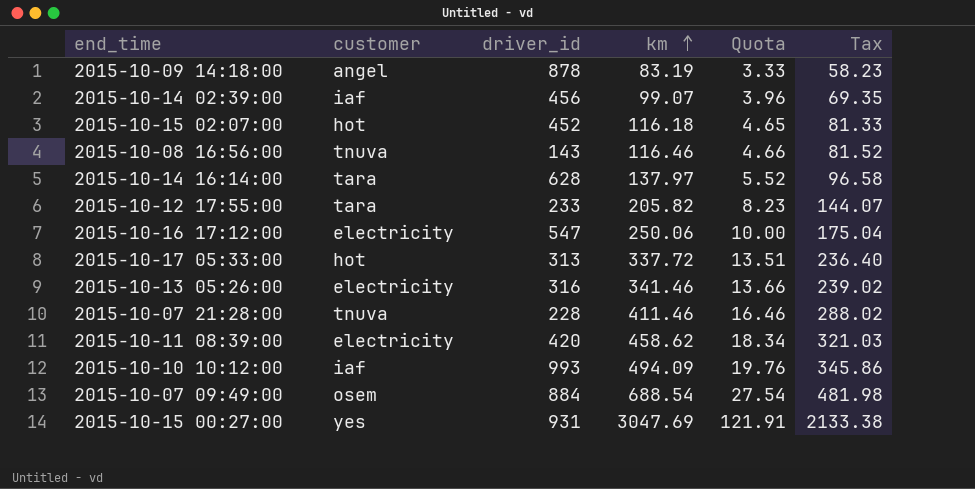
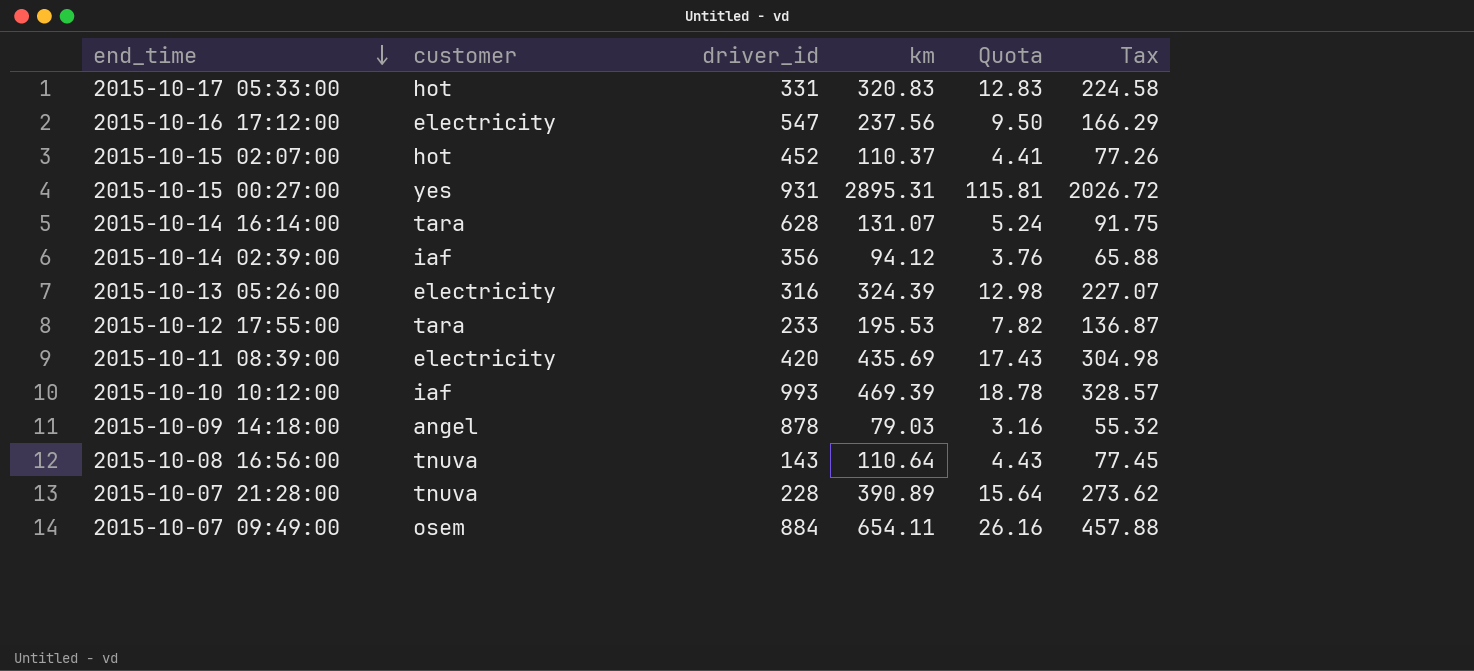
row order: km ascending -> end_time descending
2015-10-17 05:33:00 | driver_id: 313 -> 331
2015-10-17 05:33:00 | km: 337.72 -> 320.83
2015-10-17 05:33:00 | Quota: 13.51 -> 12.83
2015-10-17 05:33:00 | Tax: 236.40 -> 224.58
2015-10-16 17:12:00 | km: 250.06 -> 237.56
2015-10-16 17:12:00 | Quota: 10.00 -> 9.50
2015-10-16 17:12:00 | Tax: 175.04 -> 166.29
2015-10-15 02:07:00 | km: 116.18 -> 110.37
2015-10-15 02:07:00 | Quota: 4.65 -> 4.41
2015-10-15 02:07:00 | Tax: 81.33 -> 77.26
2015-10-15 00:27:00 | km: 3047.69 -> 2895.31
2015-10-15 00:27:00 | Quota: 121.91 -> 115.81
2015-10-15 00:27:00 | Tax: 2133.38 -> 2026.72
2015-10-14 16:14:00 | km: 137.97 -> 131.07
2015-10-14 16:14:00 | Quota: 5.52 -> 5.24
2015-10-14 16:14:00 | Tax: 96.58 -> 91.75
2015-10-14 02:39:00 | driver_id: 456 -> 356
2015-10-14 02:39:00 | km: 99.07 -> 94.12
2015-10-14 02:39:00 | Quota: 3.96 -> 3.76
2015-10-14 02:39:00 | Tax: 69.35 -> 65.88
2015-10-13 05:26:00 | km: 341.46 -> 324.39
2015-10-13 05:26:00 | Quota: 13.66 -> 12.98
2015-10-13 05:26:00 | Tax: 239.02 -> 227.07
2015-10-12 17:55:00 | km: 205.82 -> 195.53
2015-10-12 17:55:00 | Quota: 8.23 -> 7.82
2015-10-12 17:55:00 | Tax: 144.07 -> 136.87
2015-10-11 08:39:00 | km: 458.62 -> 435.69
2015-10-11 08:39:00 | Quota: 18.34 -> 17.43
2015-10-11 08:39:00 | Tax: 321.03 -> 304.98
2015-10-10 10:12:00 | km: 494.09 -> 469.39
2015-10-10 10:12:00 | Quota: 19.76 -> 18.78
2015-10-10 10:12:00 | Tax: 345.86 -> 328.57
2015-10-09 14:18:00 | km: 83.19 -> 79.03
2015-10-09 14:18:00 | Quota: 3.33 -> 3.16
2015-10-09 14:18:00 | Tax: 58.23 -> 55.32
2015-10-08 16:56:00 | km: 116.46 -> 110.64
2015-10-08 16:56:00 | Quota: 4.66 -> 4.43
2015-10-08 16:56:00 | Tax: 81.52 -> 77.45
2015-10-07 21:28:00 | km: 411.46 -> 390.89
2015-10-07 21:28:00 | Quota: 16.46 -> 15.64
2015-10-07 21:28:00 | Tax: 288.02 -> 273.62
2015-10-07 09:49:00 | km: 688.54 -> 654.11
2015-10-07 09:49:00 | Quota: 27.54 -> 26.16
2015-10-07 09:49:00 | Tax: 481.98 -> 457.88

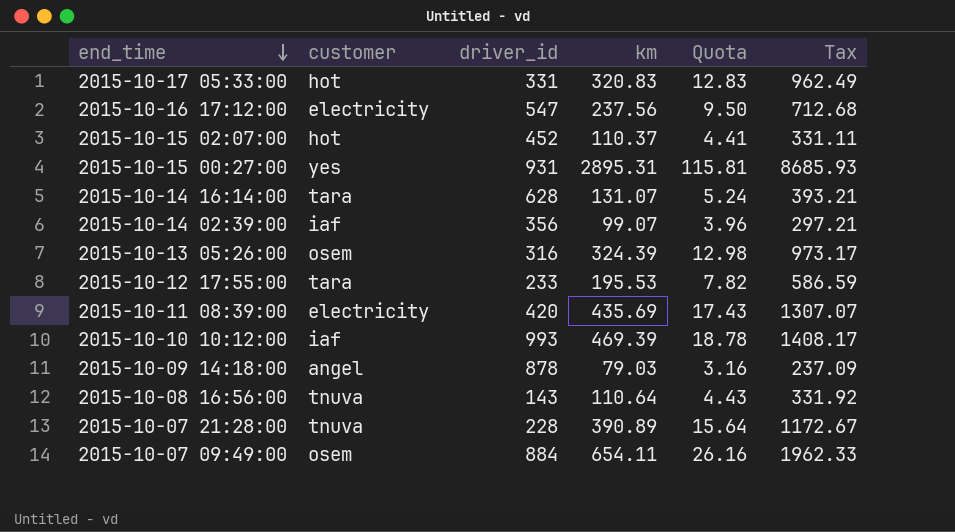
column Tax | formula: [km] * 0.7 -> [km] * 3
2015-10-14 02:39:00 | km: 94.12 -> 99.07
2015-10-14 02:39:00 | Quota: 3.76 -> 3.96
2015-10-13 05:26:00 | customer: electricity -> osem

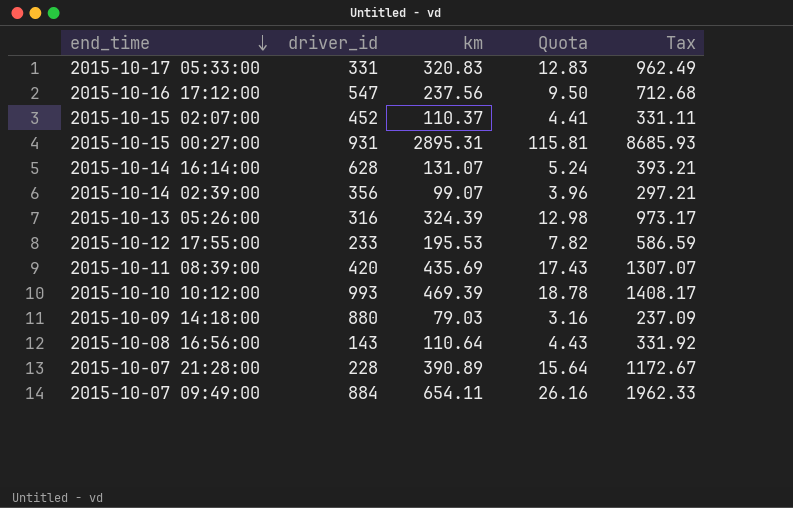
column customer | position: 2 -> none
2015-10-09 14:18:00 | driver_id: 878 -> 880

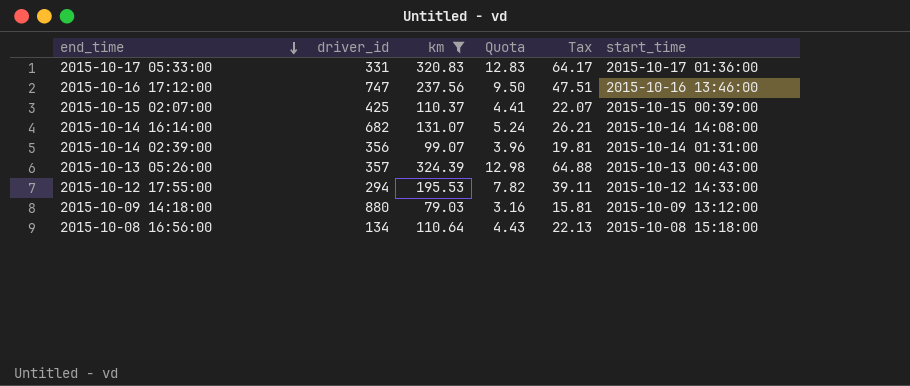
filter: none -> km <= 324.39
column Tax | formula: [km] * 3 -> [km] * 0.2
column start_time | position: none -> 6
2015-10-16 17:12:00 | driver_id: 547 -> 747
2015-10-15 02:07:00 | driver_id: 452 -> 425
2015-10-14 16:14:00 | driver_id: 628 -> 682
2015-10-13 05:26:00 | driver_id: 316 -> 357
2015-10-12 17:55:00 | driver_id: 233 -> 294
2015-10-08 16:56:00 | driver_id: 143 -> 134

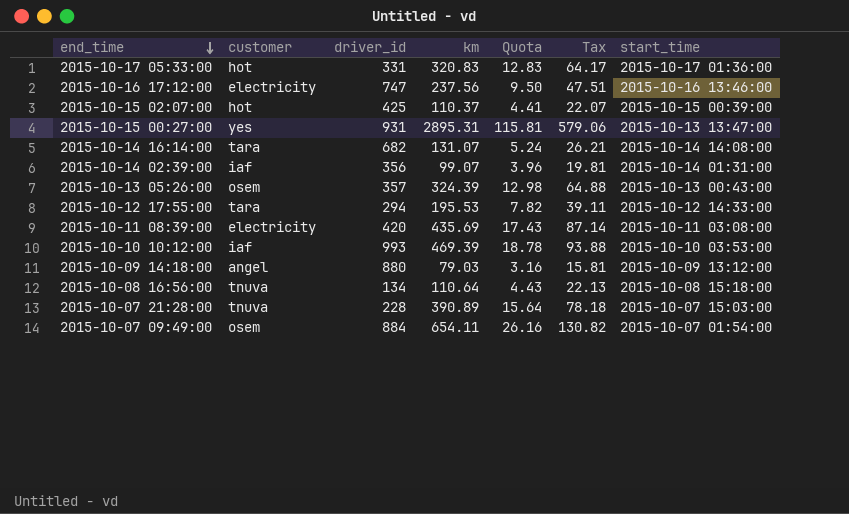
filter: km <= 324.39 -> none
column customer | position: none -> 2

